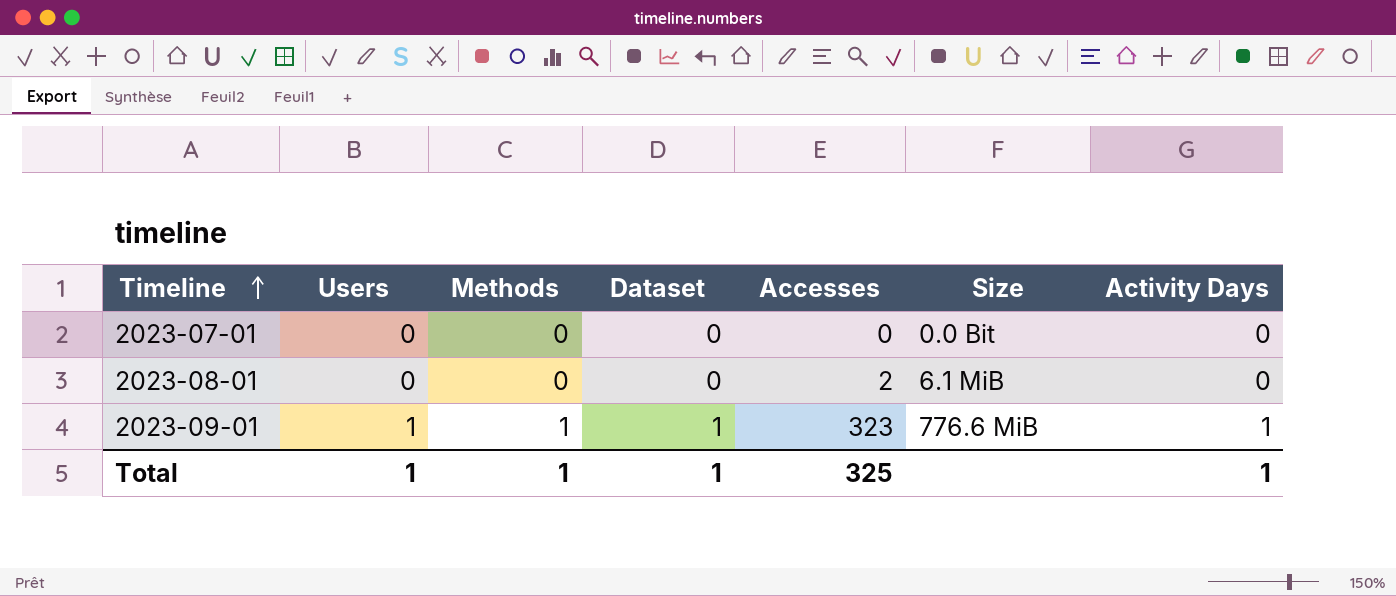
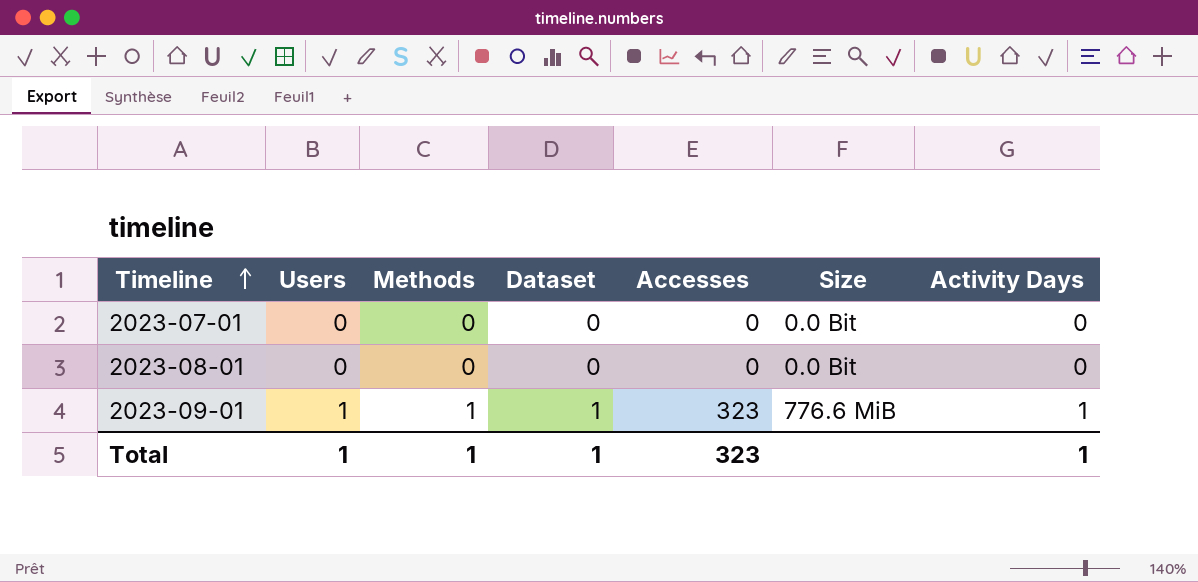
2023-08-01 | Accesses: 2 -> 0
2023-08-01 | Size: 6.1 MiB -> 0.0 Bit
Total | Accesses: 325 -> 323

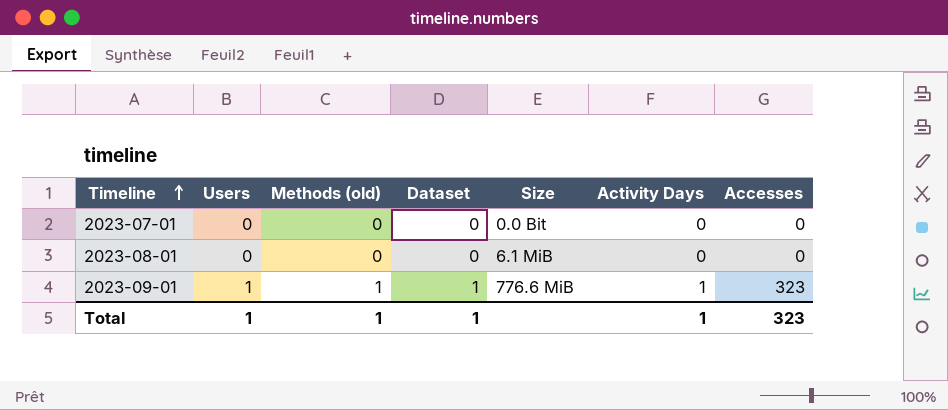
column name: Methods -> Methods (old)
column Accesses | position: 5 -> 7
2023-08-01 | Size: 0.0 Bit -> 6.1 MiB

